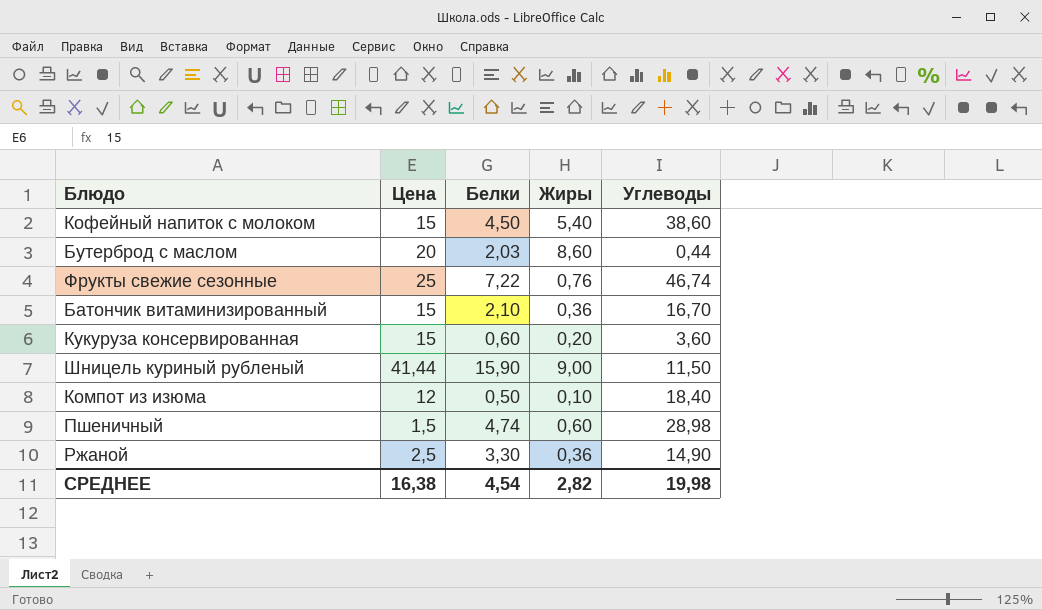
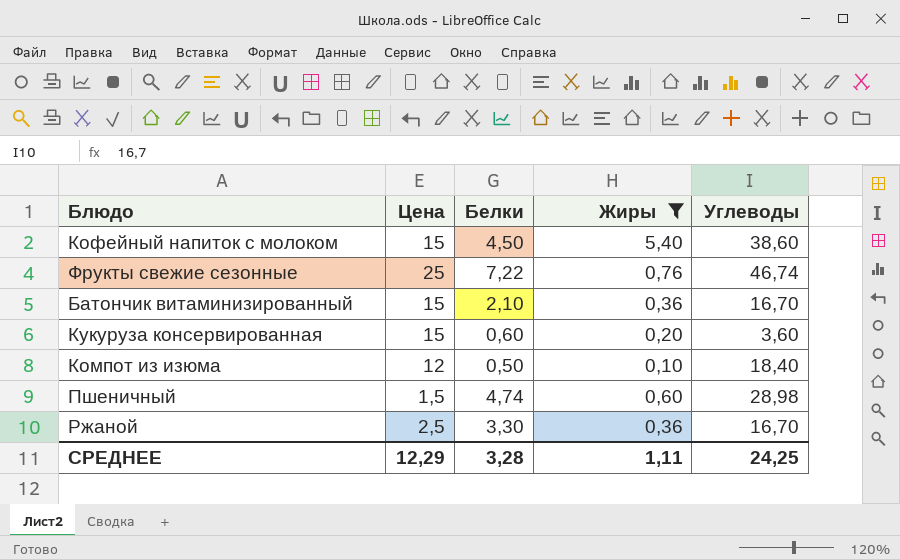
filter: none -> Жиры <= 5,40
Ржаной | Углеводы: 14,90 -> 16,70
СРЕДНЕЕ | Цена: 16,38 -> 12,29
СРЕДНЕЕ | Белки: 4,54 -> 3,28
СРЕДНЕЕ | Жиры: 2,82 -> 1,11
СРЕДНЕЕ | Углеводы: 19,98 -> 24,25

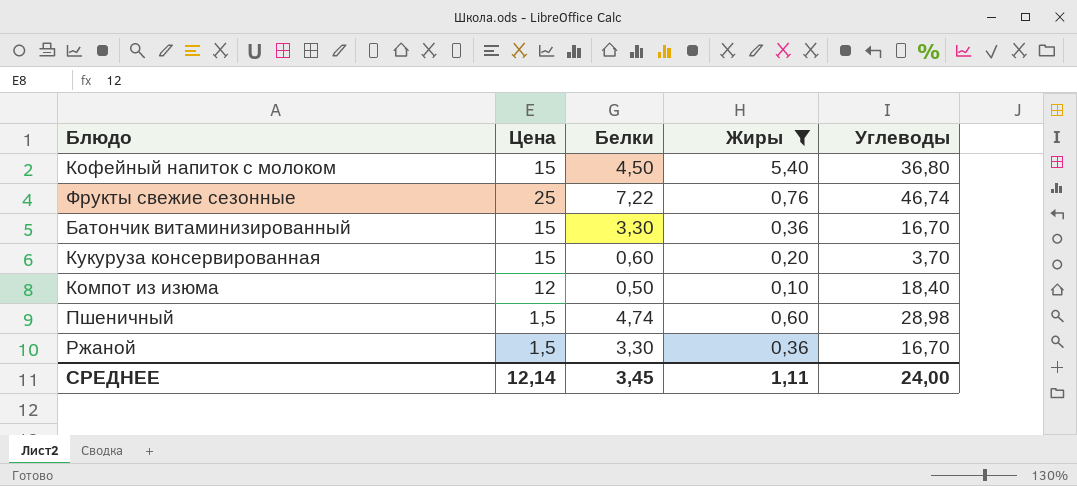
Кофейный напиток с молоком | Углеводы: 38,60 -> 36,80
Батончик витаминизированный | Белки: 2,10 -> 3,30
Кукуруза консервированная | Углеводы: 3,60 -> 3,70
Ржаной | Цена: 2,5 -> 1,5
СРЕДНЕЕ | Цена: 12,29 -> 12,14
СРЕДНЕЕ | Белки: 3,28 -> 3,45
СРЕДНЕЕ | Углеводы: 24,25 -> 24,00

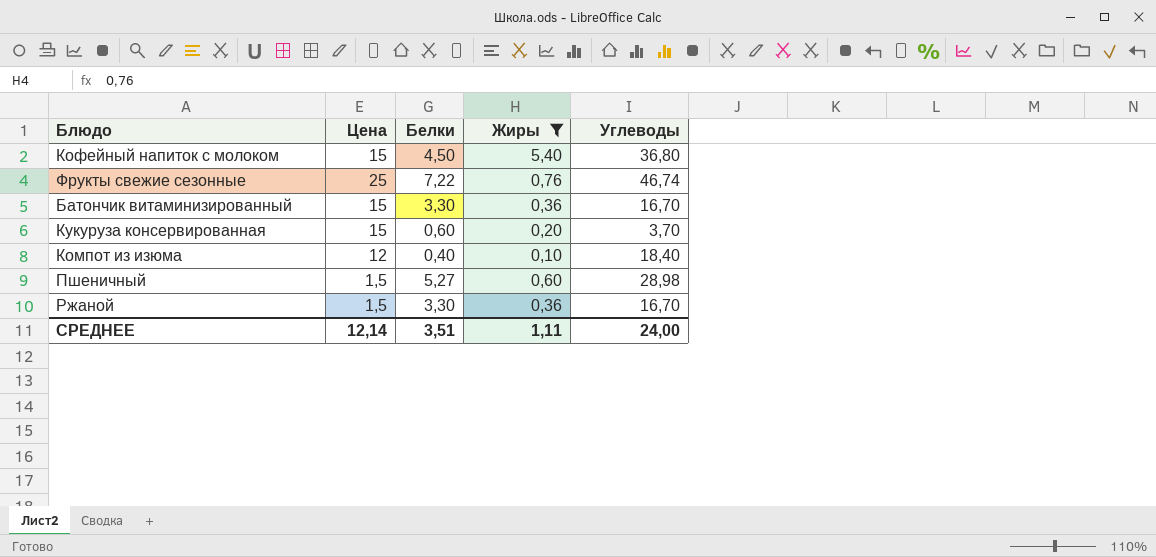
Компот из изюма | Белки: 0,50 -> 0,40
Пшеничный | Белки: 4,74 -> 5,27
СРЕДНЕЕ | Белки: 3,45 -> 3,51

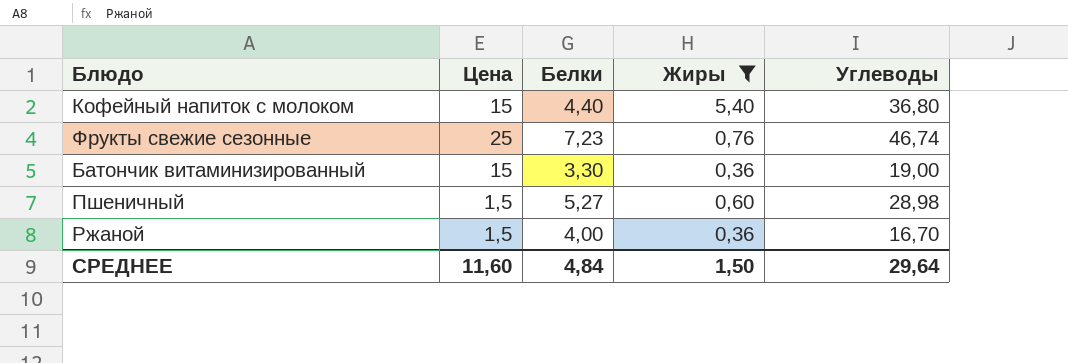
row Кукуруза консервированная: 15 | 0,60 | 0,20 | 3,70 -> none
row Компот из изюма: 12 | 0,40 | 0,10 | 18,40 -> none
Кофейный напиток с молоком | Белки: 4,50 -> 4,40
Фрукты свежие сезонные | Белки: 7,22 -> 7,23
Батончик витаминизированный | Углеводы: 16,70 -> 19,00
Ржаной | Белки: 3,30 -> 4,00
СРЕДНЕЕ | Цена: 12,14 -> 11,60
СРЕДНЕЕ | Белки: 3,51 -> 4,84
СРЕДНЕЕ | Жиры: 1,11 -> 1,50
СРЕДНЕЕ | Углеводы: 24,00 -> 29,64

